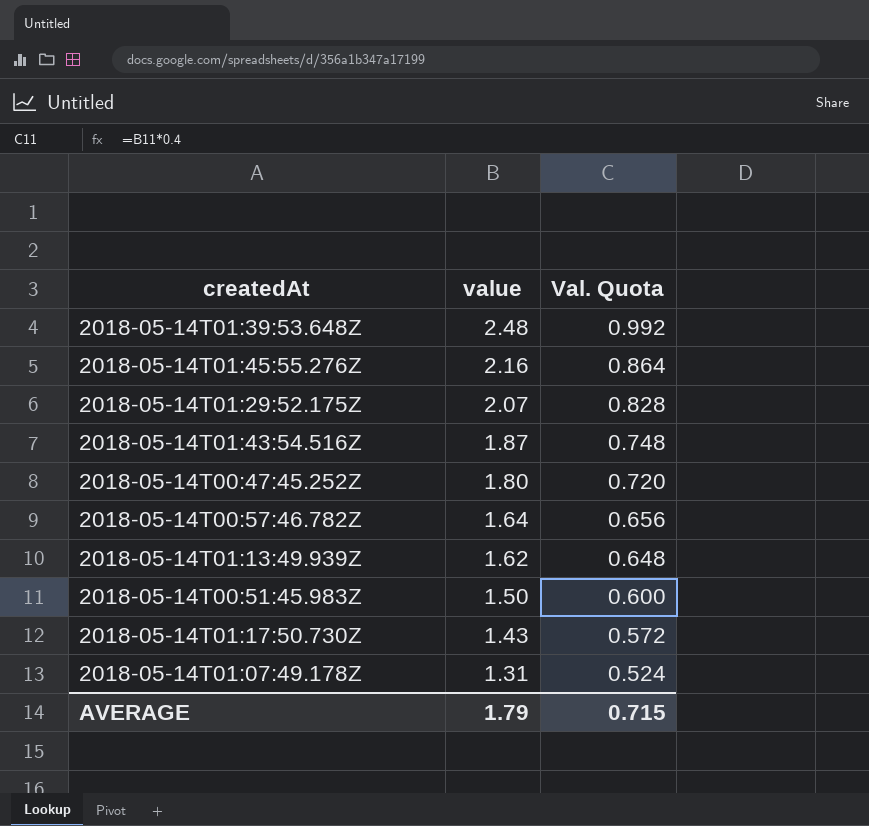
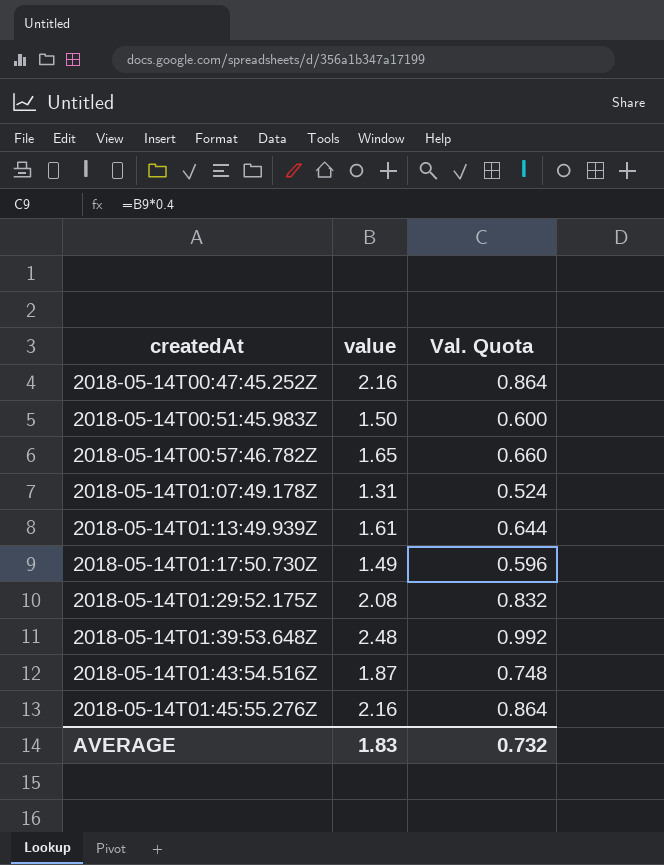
row order: value descending -> createdAt ascending
2018-05-14T00:47:45.252Z | value: 1.80 -> 2.16
2018-05-14T00:47:45.252Z | Val. Quota: 0.720 -> 0.864
2018-05-14T00:57:46.782Z | value: 1.64 -> 1.65
2018-05-14T00:57:46.782Z | Val. Quota: 0.656 -> 0.660
2018-05-14T01:13:49.939Z | value: 1.62 -> 1.61
2018-05-14T01:13:49.939Z | Val. Quota: 0.648 -> 0.644
2018-05-14T01:17:50.730Z | value: 1.43 -> 1.49
2018-05-14T01:17:50.730Z | Val. Quota: 0.572 -> 0.596
2018-05-14T01:29:52.175Z | value: 2.07 -> 2.08
2018-05-14T01:29:52.175Z | Val. Quota: 0.828 -> 0.832
AVERAGE | value: 1.79 -> 1.83
AVERAGE | Val. Quota: 0.715 -> 0.732

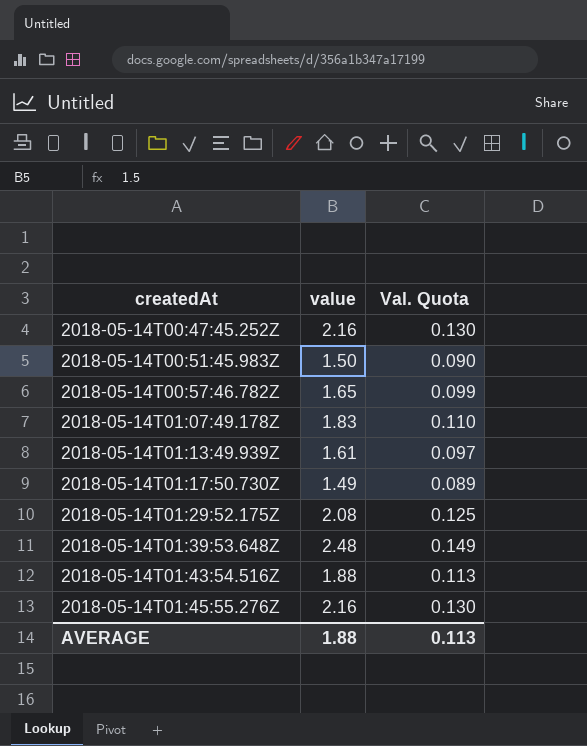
column Val. Quota | formula: [value] * 0.4 -> [value] * 0.06
2018-05-14T01:07:49.178Z | value: 1.31 -> 1.83
2018-05-14T01:43:54.516Z | value: 1.87 -> 1.88
AVERAGE | value: 1.83 -> 1.88
AVERAGE | Val. Quota: 0.732 -> 0.113

